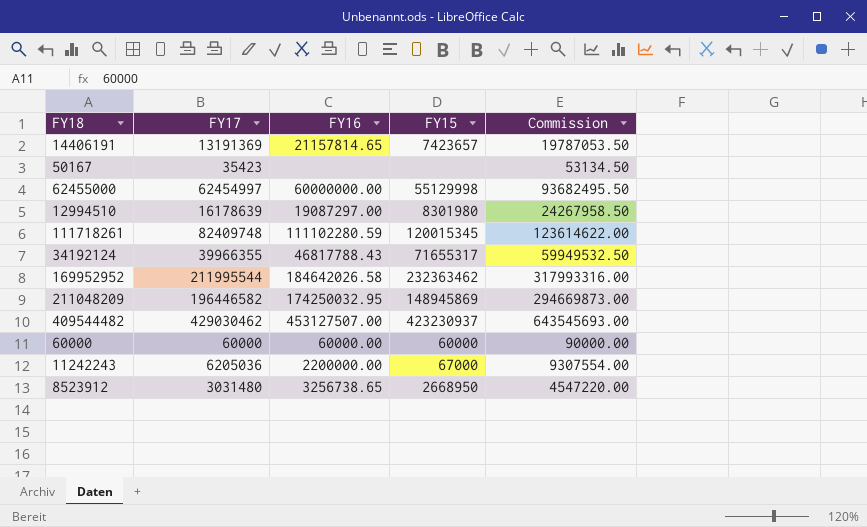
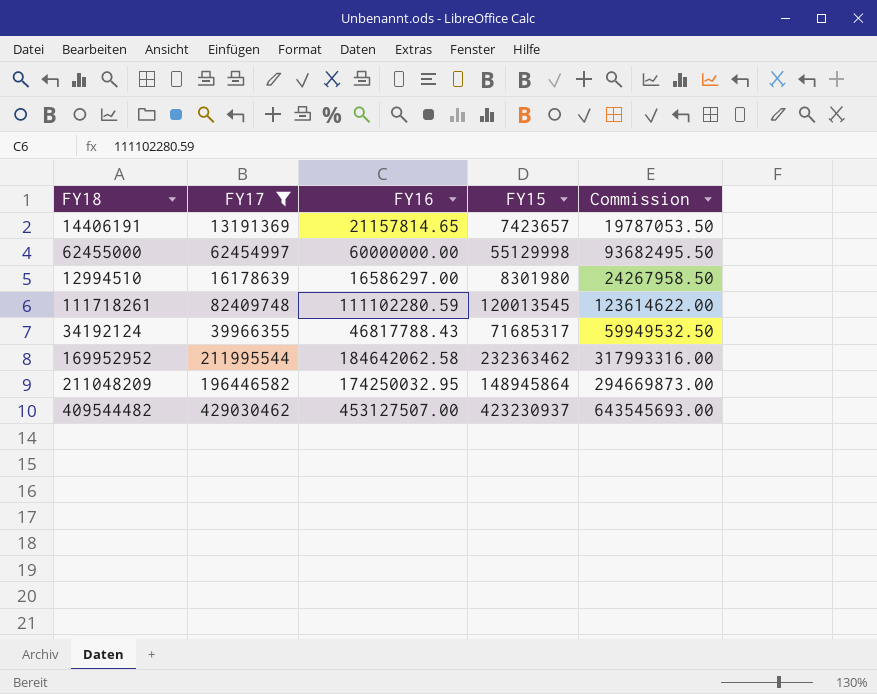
filter: none -> FY17 >= 13191369
12994510 | FY16: 19087297.00 -> 16586297.00
111718261 | FY15: 120015345 -> 120013545
34192124 | FY15: 71655317 -> 71685317
169952952 | FY16: 184642026.58 -> 184642062.58
211048209 | FY15: 148945869 -> 148945864

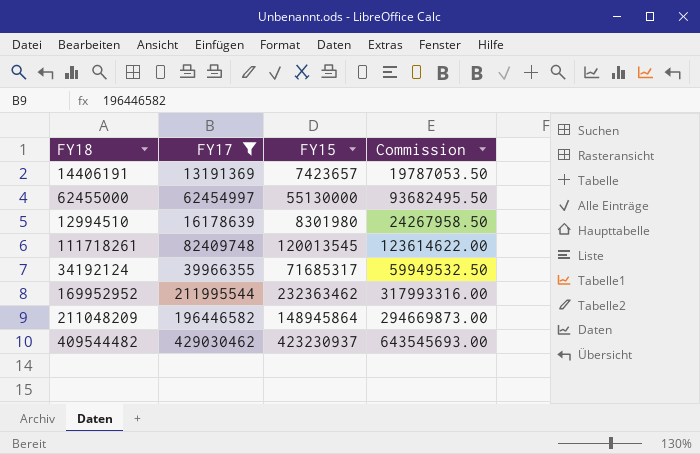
column FY16 | position: 3 -> none
62455000 | FY15: 55129998 -> 55130000

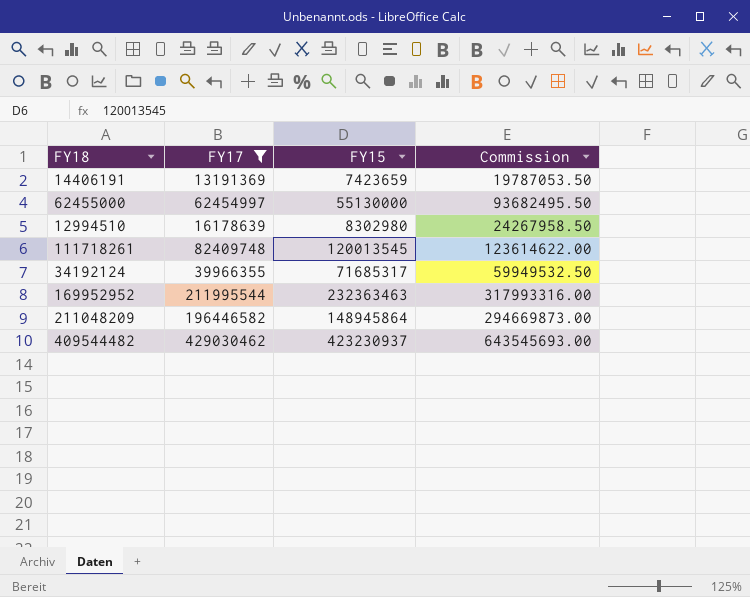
14406191 | FY15: 7423657 -> 7423659
12994510 | FY15: 8301980 -> 8302980
169952952 | FY15: 232363462 -> 232363463

